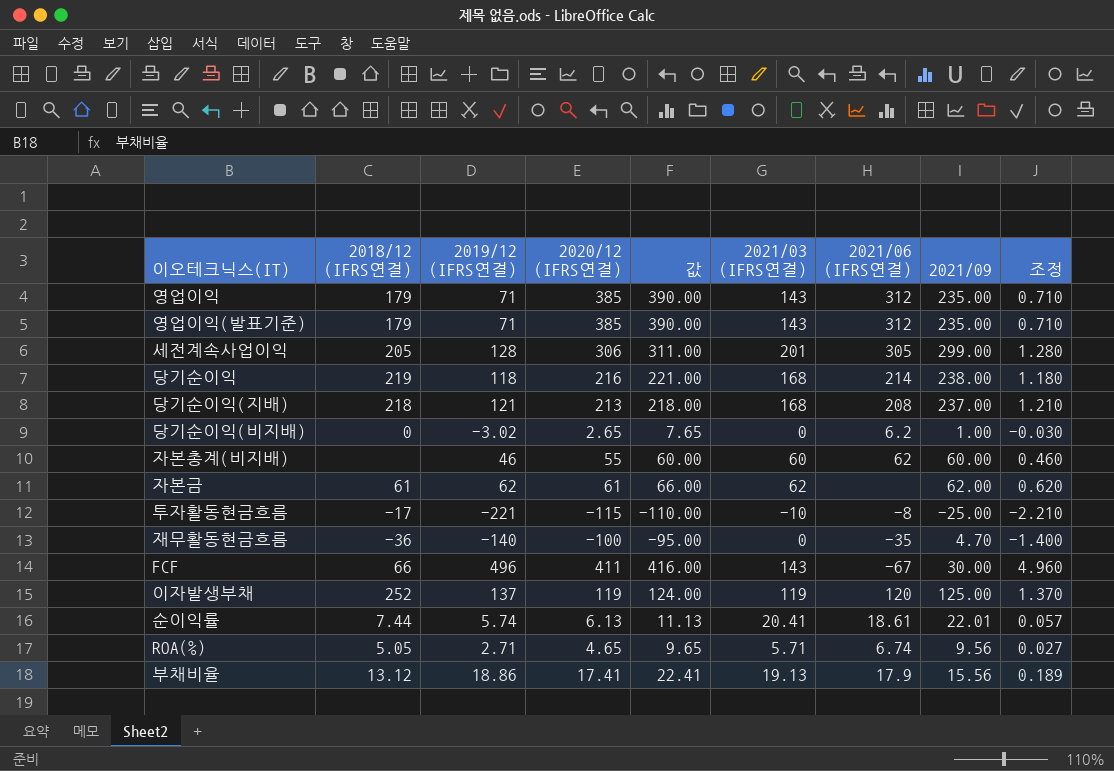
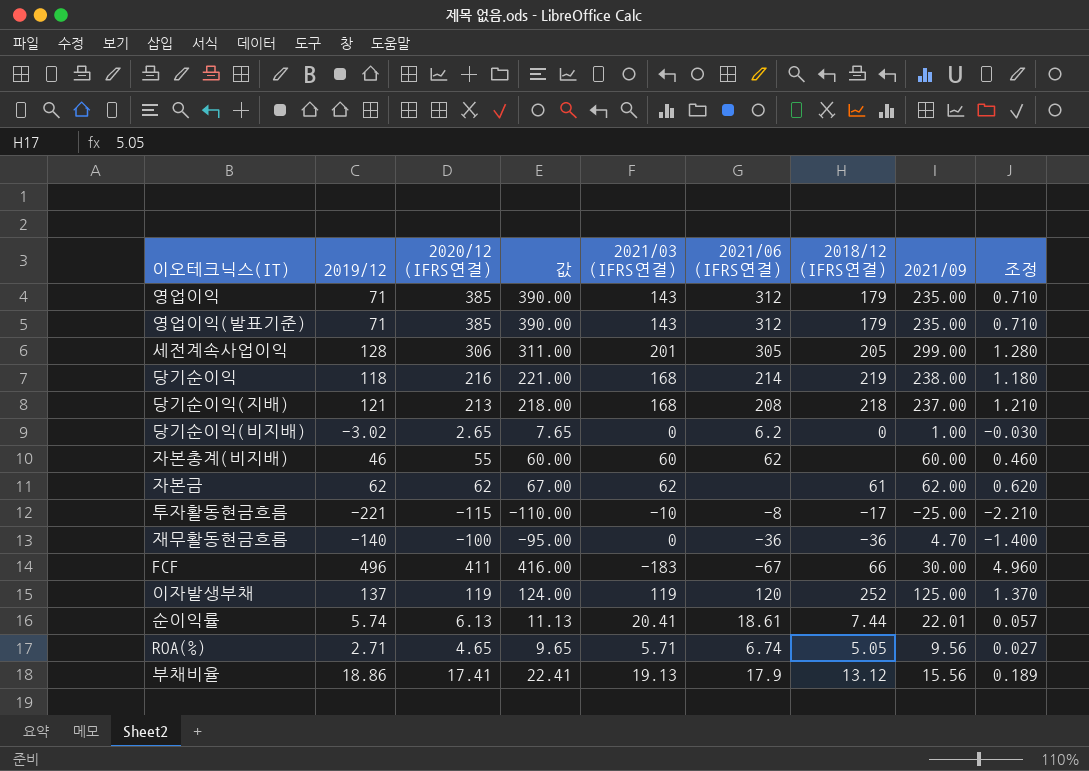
column name: 2019/12 (IFRS연결) -> 2019/12
column 2018/12 (IFRS연결) | position: 2 -> 7
자본금 | 2020/12 (IFRS연결): 61 -> 62
자본금 | 값: 66.00 -> 67.00
재무활동현금흐름 | 2021/06 (IFRS연결): -35 -> -36
FCF | 2021/03 (IFRS연결): 143 -> -183

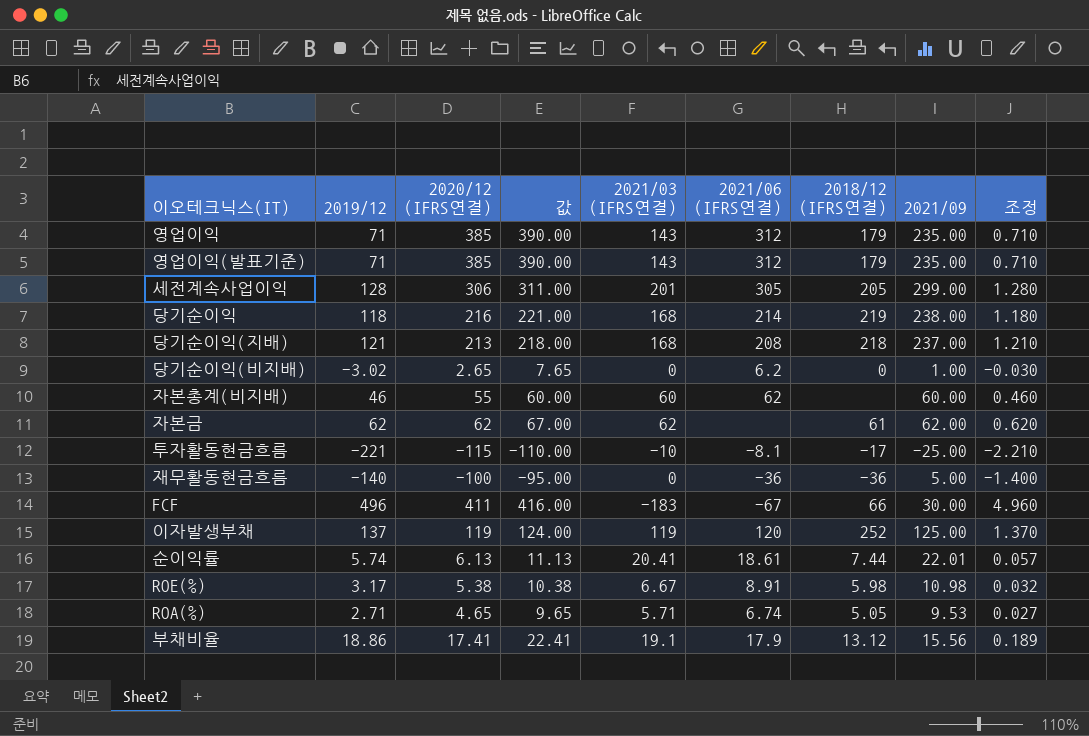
투자활동현금흐름 | 2021/06 (IFRS연결): -8 -> -8.1
재무활동현금흐름 | 2021/09: 4.70 -> 5.00
row ROE(%): none -> 3.17 | 5.38 | 10.38 | 6.67 | 8.91 | 5.98 | 10.98 | 0.032
ROA(%) | 2021/09: 9.56 -> 9.53
부채비율 | 2021/03 (IFRS연결): 19.13 -> 19.1

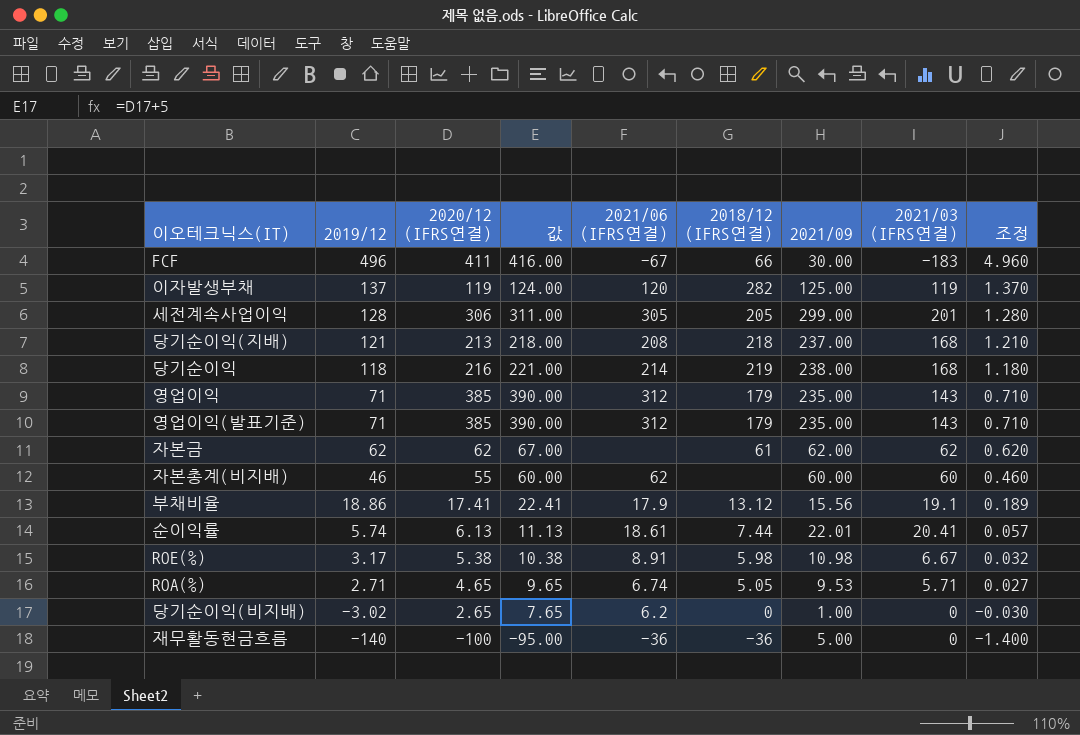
row order: none -> 2019/12 descending
column 2021/03 (IFRS연결) | position: 5 -> 8
row 투자활동현금흐름: -221 | -115 | -110.00 | -10 | -8.1 | -17 | -25.00 | -2.210 -> none
이자발생부채 | 2018/12 (IFRS연결): 252 -> 282

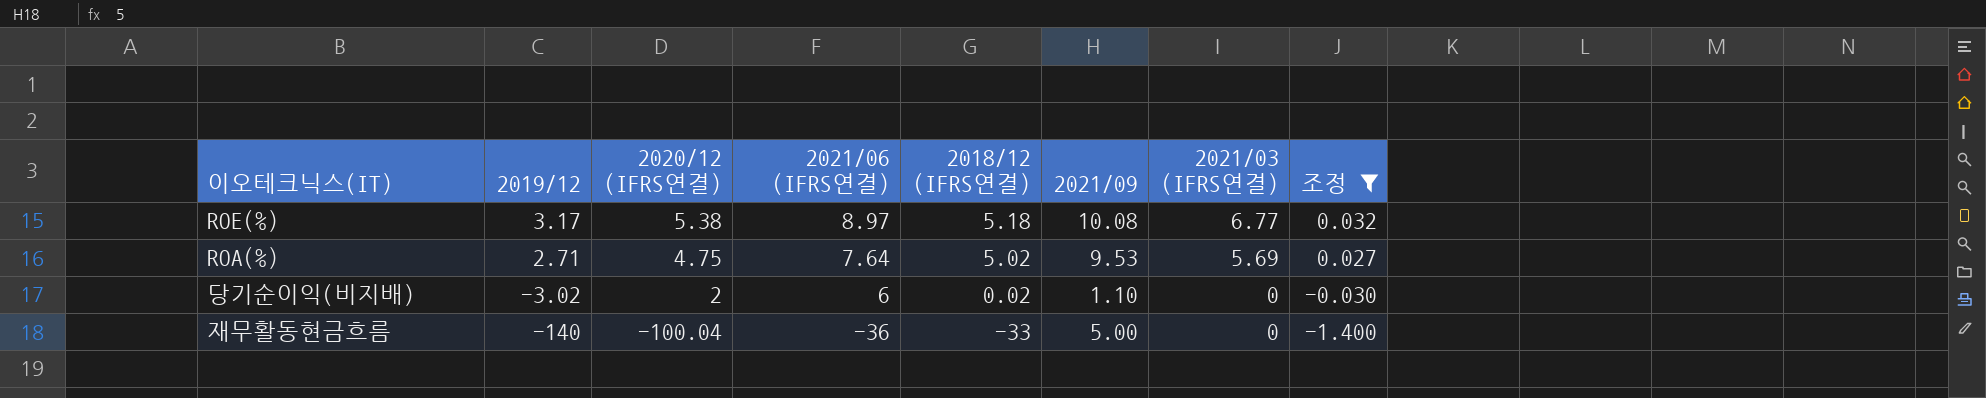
filter: none -> 조정 <= 0.032
column 값 | formula: [2020/12 (IFRS연결)] + 5 -> none
ROE(%) | 2021/06 (IFRS연결): 8.91 -> 8.97
ROE(%) | 2018/12 (IFRS연결): 5.98 -> 5.18
ROE(%) | 2021/09: 10.98 -> 10.08
ROE(%) | 2021/03 (IFRS연결): 6.67 -> 6.77
ROA(%) | 2020/12 (IFRS연결): 4.65 -> 4.75
ROA(%) | 2021/06 (IFRS연결): 6.74 -> 7.64
ROA(%) | 2018/12 (IFRS연결): 5.05 -> 5.02
ROA(%) | 2021/03 (IFRS연결): 5.71 -> 5.69
당기순이익(비지배) | 2020/12 (IFRS연결): 2.65 -> 2
당기순이익(비지배) | 2021/06 (IFRS연결): 6.2 -> 6
당기순이익(비지배) | 2018/12 (IFRS연결): 0 -> 0.02
당기순이익(비지배) | 2021/09: 1.00 -> 1.10
재무활동현금흐름 | 2020/12 (IFRS연결): -100 -> -100.04
재무활동현금흐름 | 2018/12 (IFRS연결): -36 -> -33

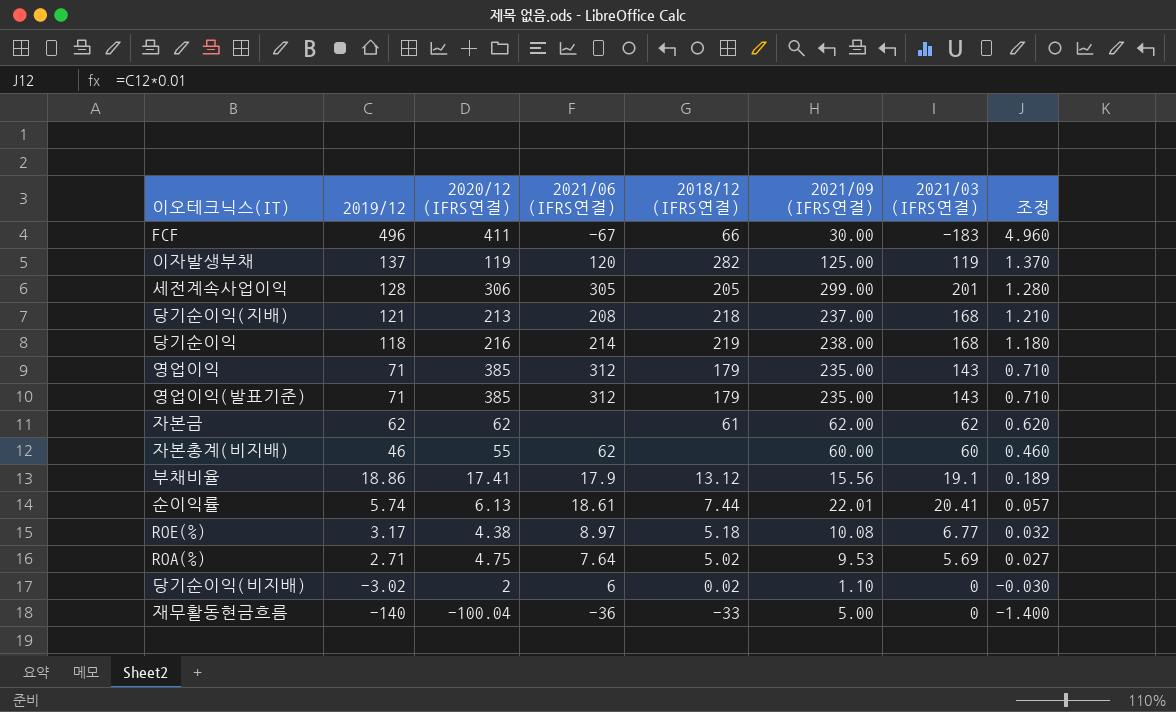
filter: 조정 <= 0.032 -> none
column name: 2021/09 -> 2021/09 (IFRS연결)
ROE(%) | 2020/12 (IFRS연결): 5.38 -> 4.38

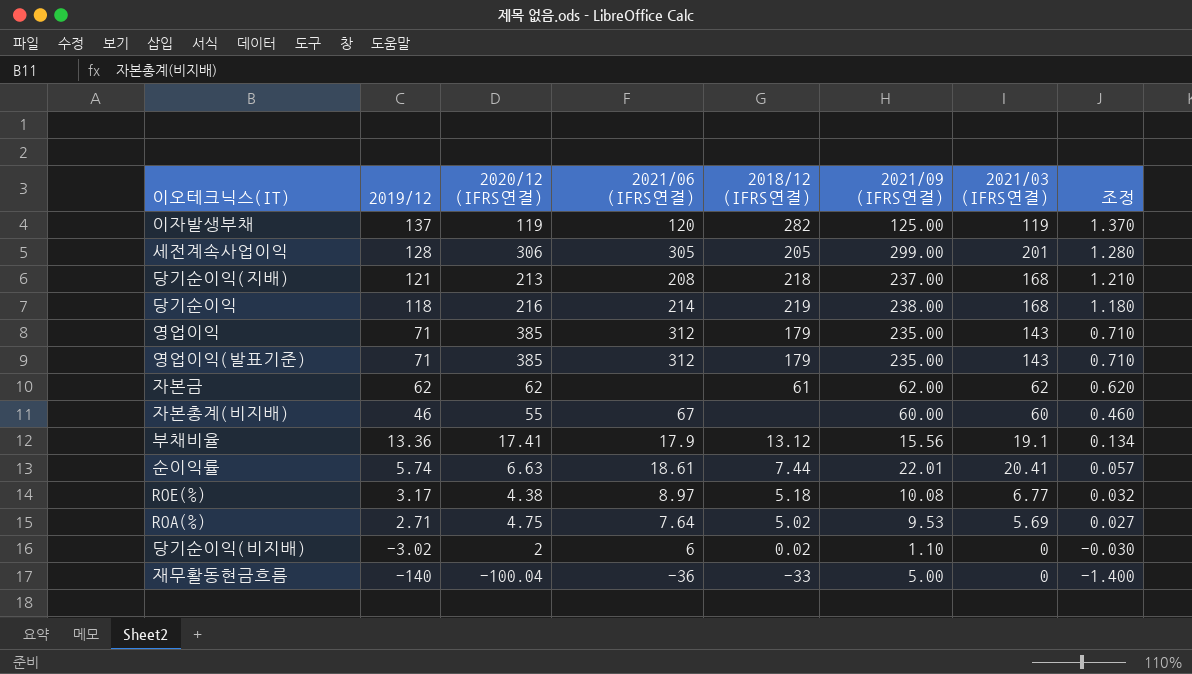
row FCF: 496 | 411 | -67 | 66 | 30.00 | -183 | 4.960 -> none
자본총계(비지배) | 2021/06 (IFRS연결): 62 -> 67
부채비율 | 2019/12: 18.86 -> 13.36
부채비율 | 조정: 0.189 -> 0.134
순이익률 | 2020/12 (IFRS연결): 6.13 -> 6.63

